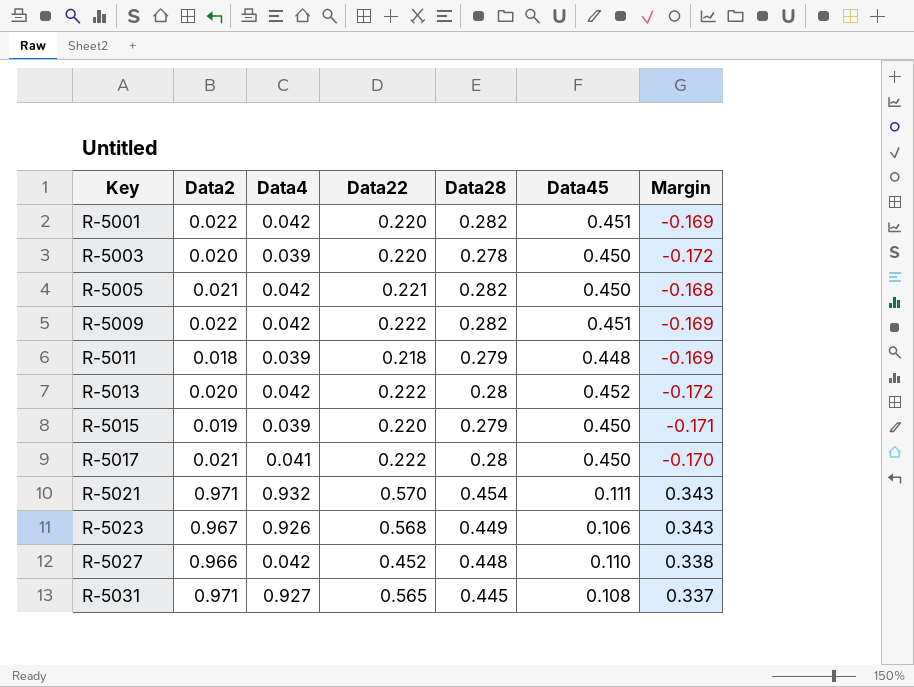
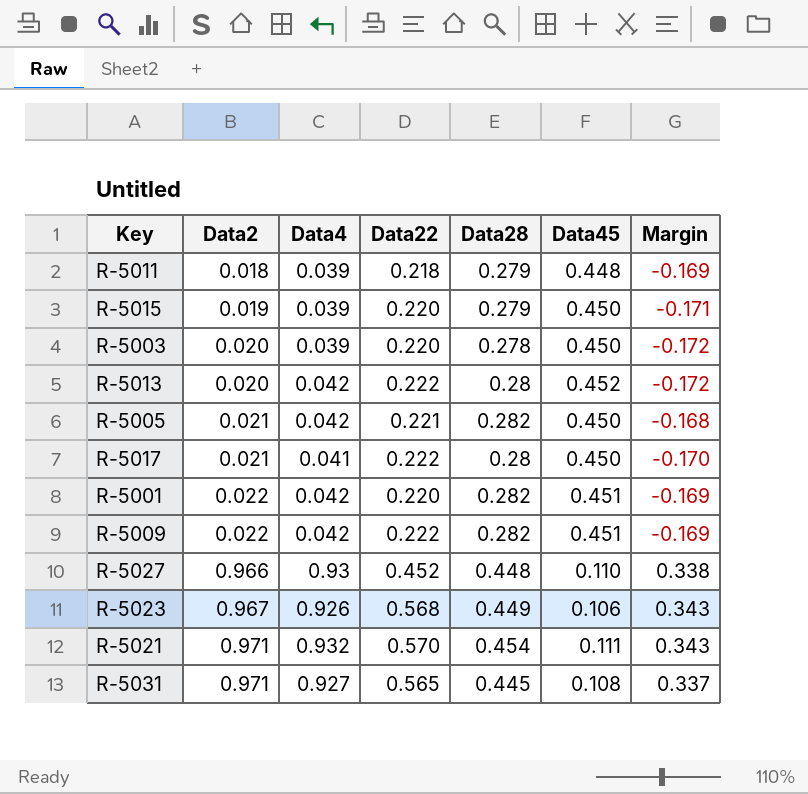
row order: Key ascending -> Data2 ascending
R-5027 | Data4: 0.042 -> 0.93

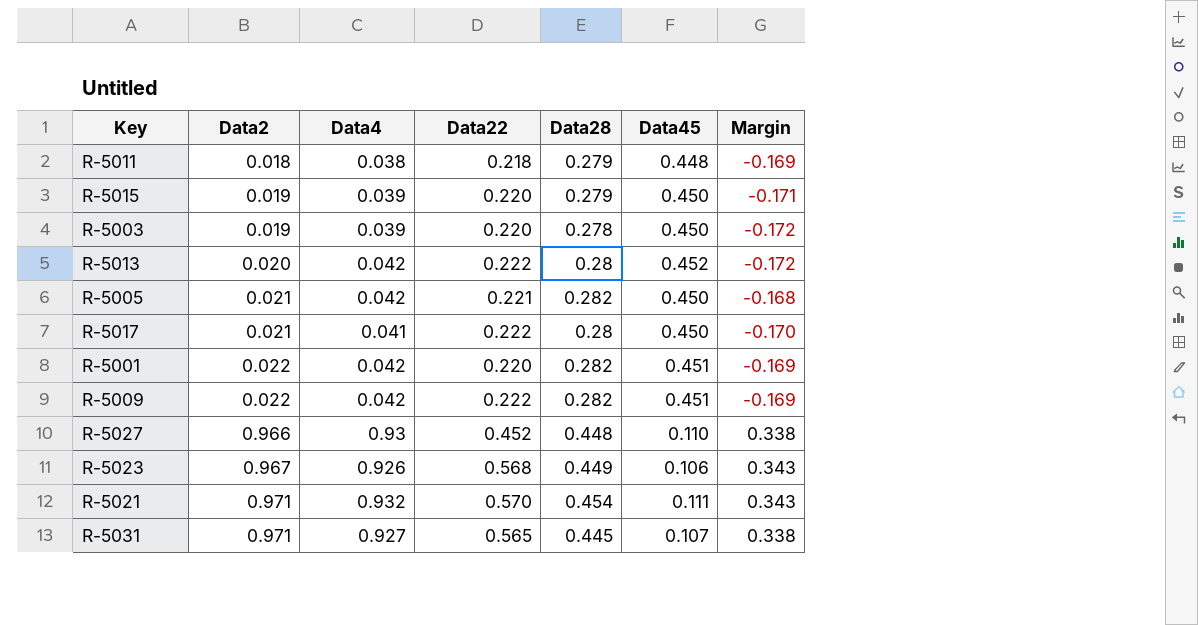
R-5011 | Data4: 0.039 -> 0.038
R-5003 | Data2: 0.020 -> 0.019
R-5031 | Data45: 0.108 -> 0.107
R-5031 | Margin: 0.337 -> 0.338

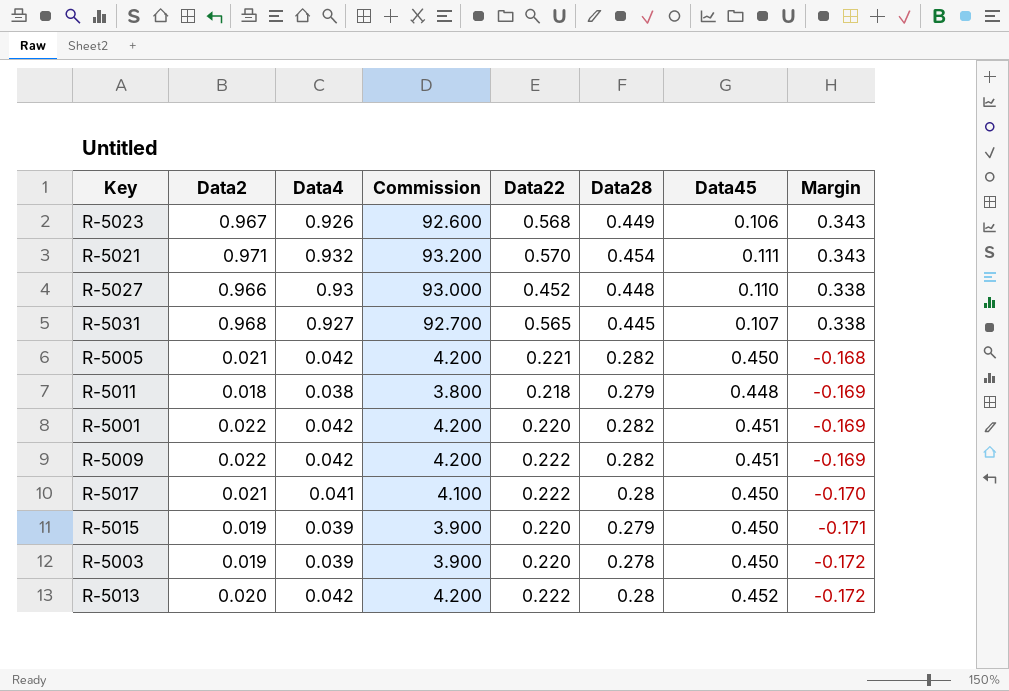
row order: Data2 ascending -> Margin descending
column Commission | formula: none -> [Data4] * 100
R-5031 | Data2: 0.971 -> 0.968

